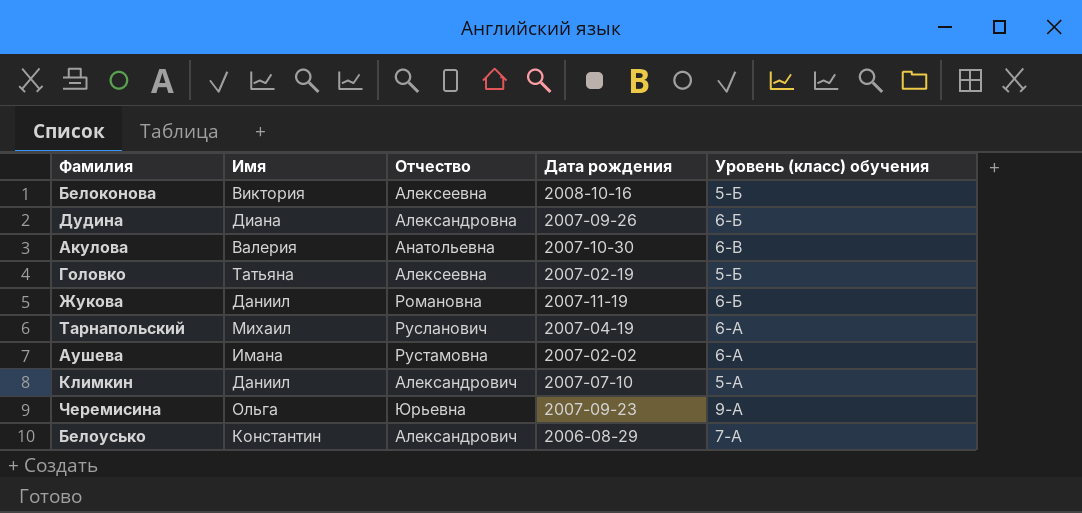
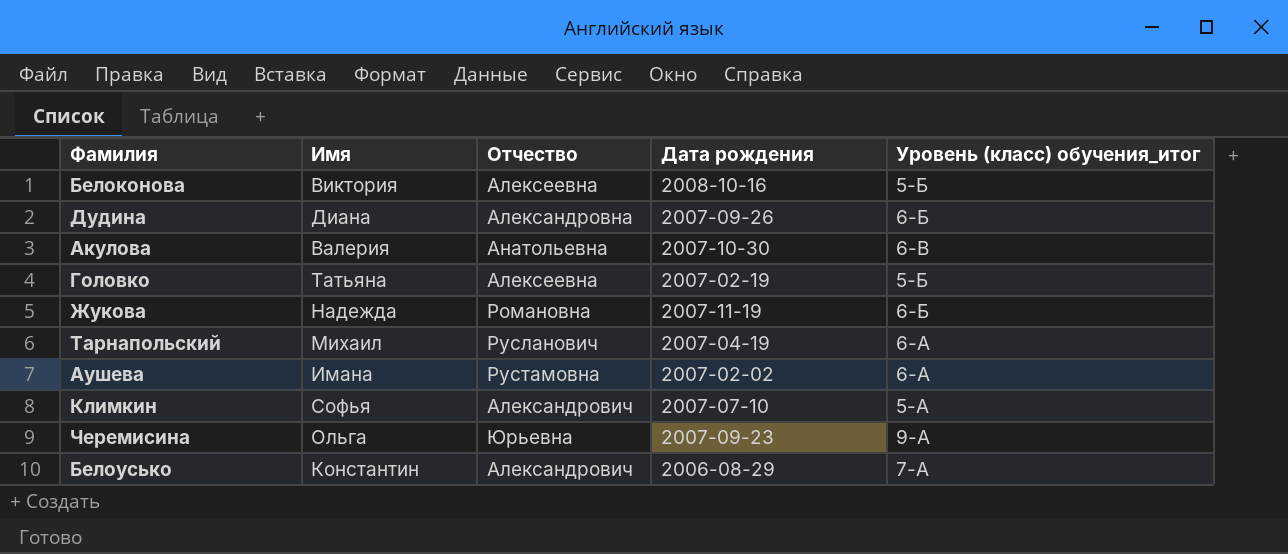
column name: Уровень (класс) обучения -> Уровень (класс) обучения_итог
Жукова | Имя: Даниил -> Надежда
Климкин | Имя: Даниил -> Софья

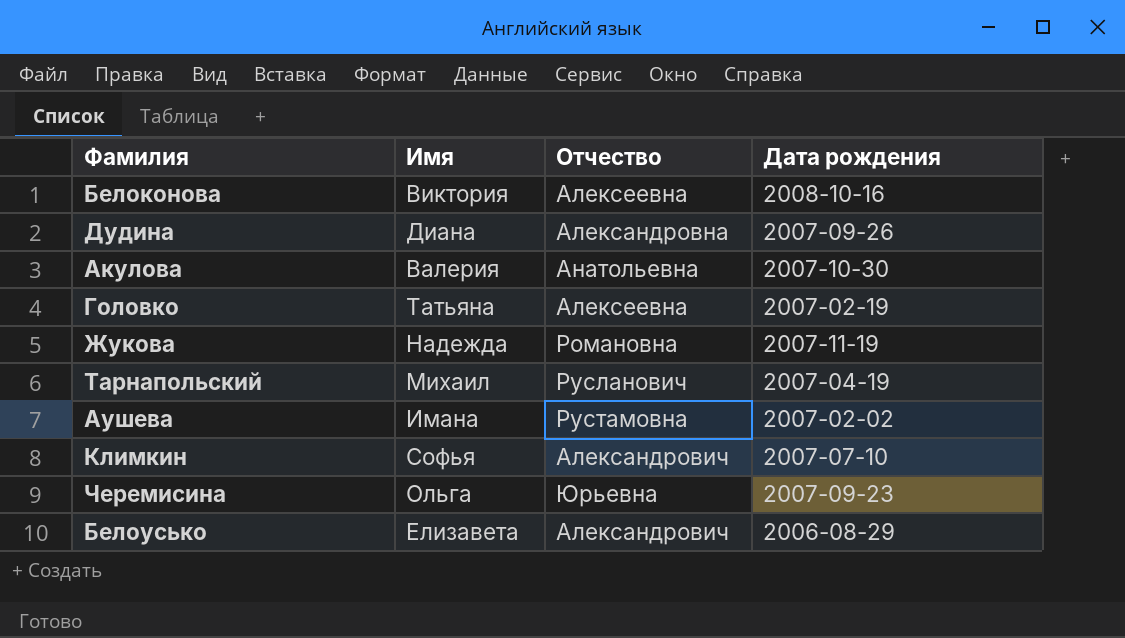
column Уровень (класс) обучения_итог | position: 5 -> none
Белоусько | Имя: Константин -> Елизавета

